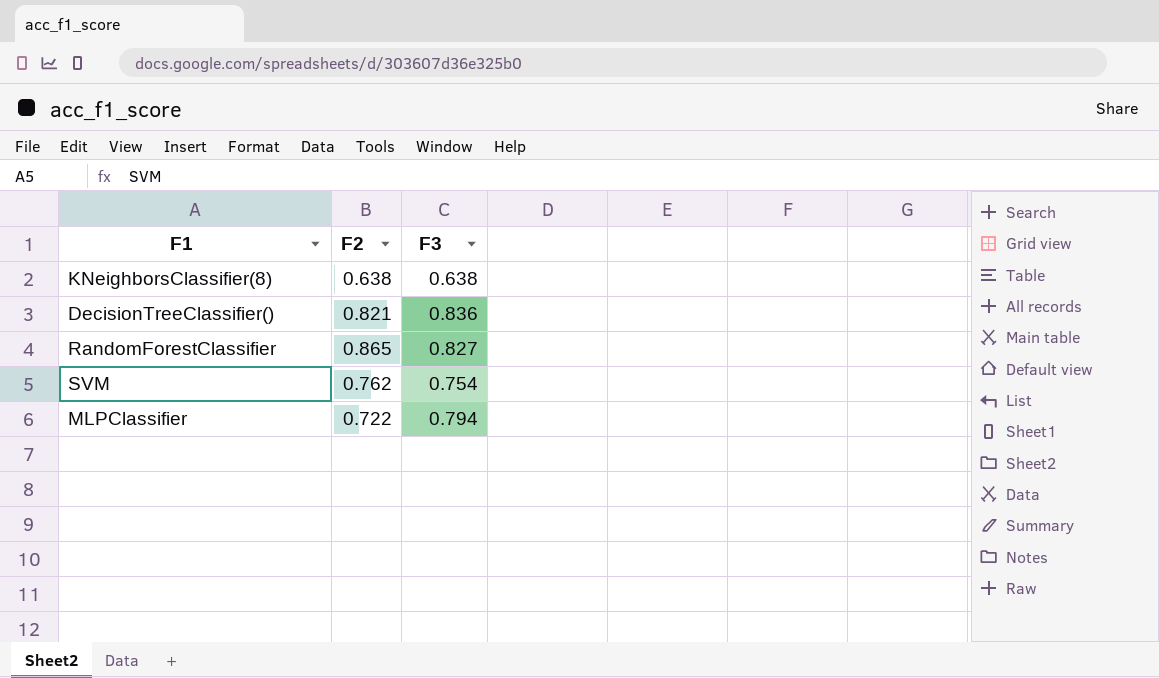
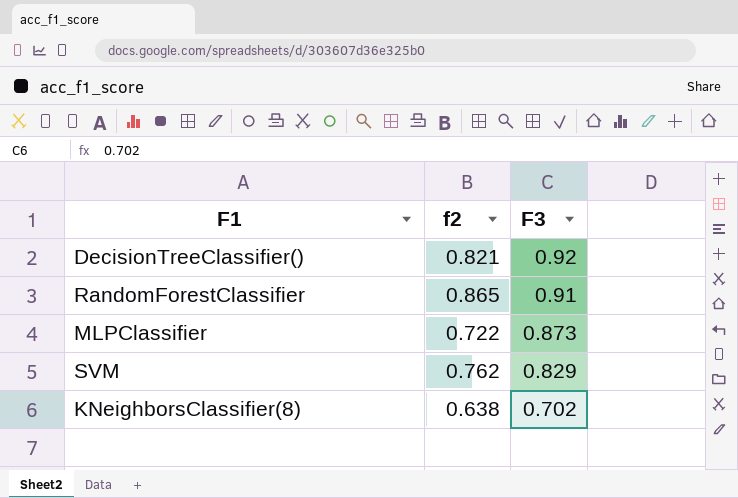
row order: none -> F3 descending
column name: F2 -> f2
DecisionTreeClassifier() | F3: 0.836 -> 0.92
RandomForestClassifier | F3: 0.827 -> 0.91
MLPClassifier | F3: 0.794 -> 0.873
SVM | F3: 0.754 -> 0.829
KNeighborsClassifier(8) | F3: 0.638 -> 0.702

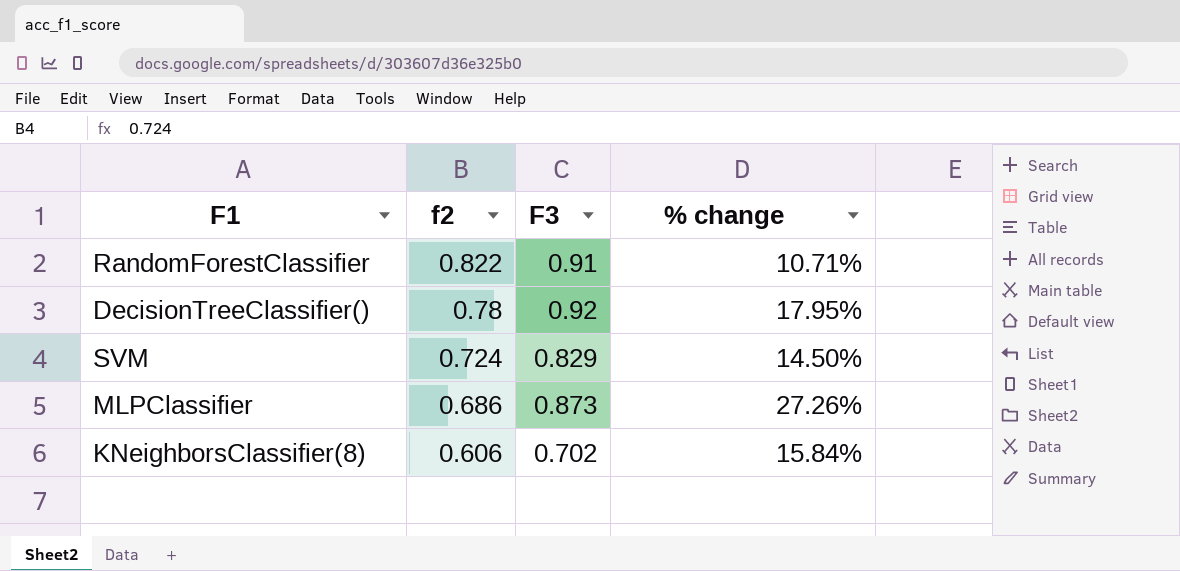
row order: F3 descending -> f2 descending
column % change | formula: none -> ([F3] - [f2]) / [f2]
RandomForestClassifier | f2: 0.865 -> 0.822
DecisionTreeClassifier() | f2: 0.821 -> 0.78
SVM | f2: 0.762 -> 0.724
MLPClassifier | f2: 0.722 -> 0.686
KNeighborsClassifier(8) | f2: 0.638 -> 0.606

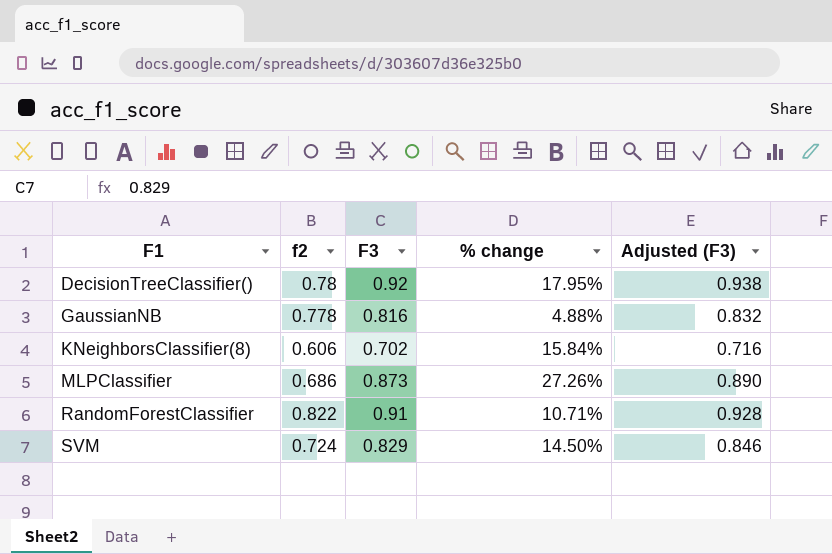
row order: f2 descending -> F1 ascending
column Adjusted (F3) | formula: none -> [F3] * 1.02
row GaussianNB: none -> 0.778 | 0.816 | 4.88% | 0.832

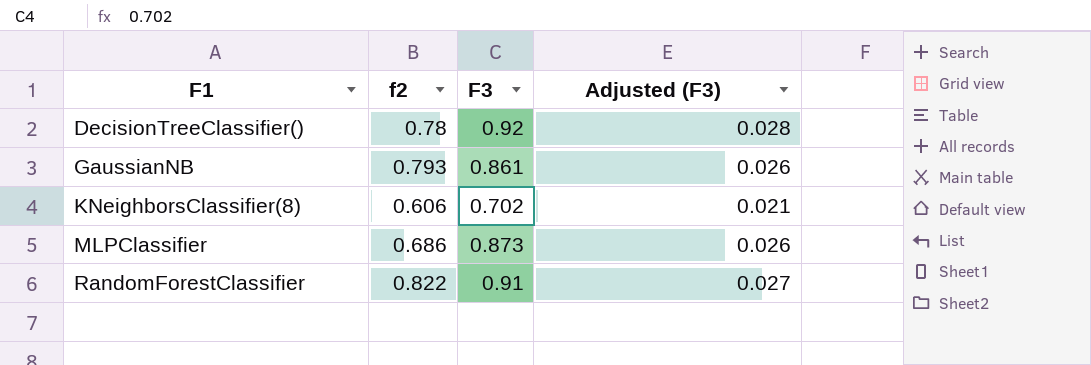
column % change | formula: ([F3] - [f2]) / [f2] -> none
column Adjusted (F3) | formula: [F3] * 1.02 -> [F3] * 0.03
row SVM: 0.724 | 0.829 | 14.50% | 0.846 -> none
GaussianNB | f2: 0.778 -> 0.793
GaussianNB | F3: 0.816 -> 0.861

